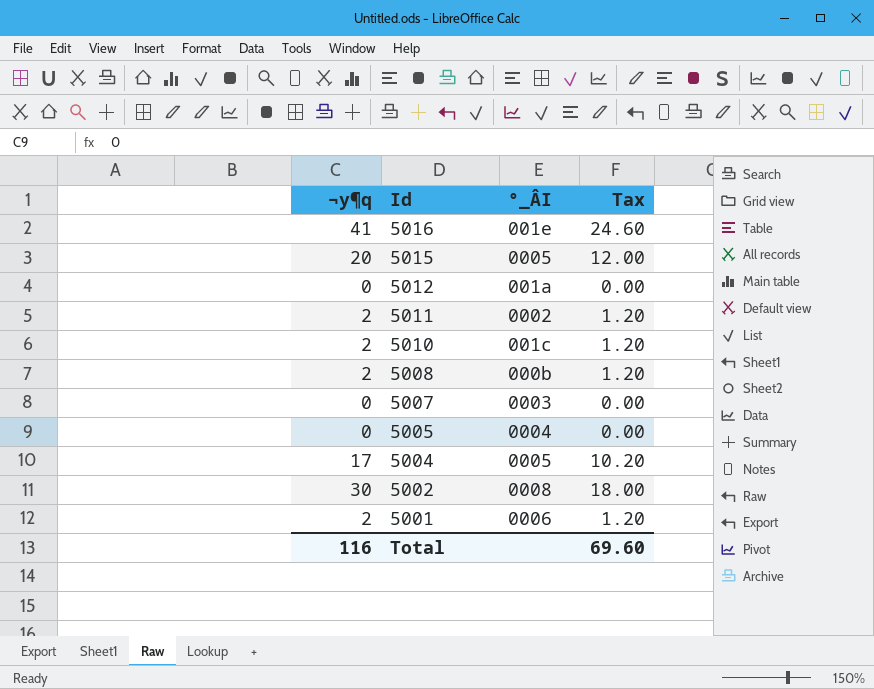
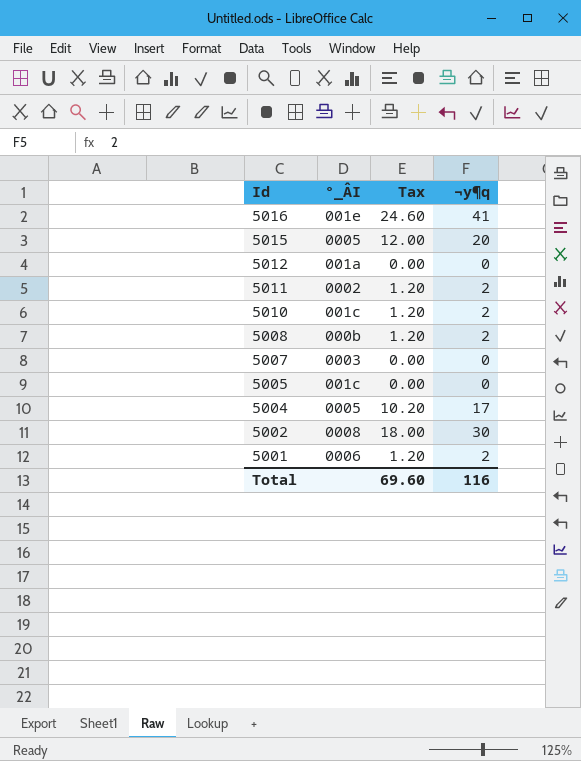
column ¬y¶q | position: 1 -> 4
5005 | °_ÂI: 0004 -> 001c

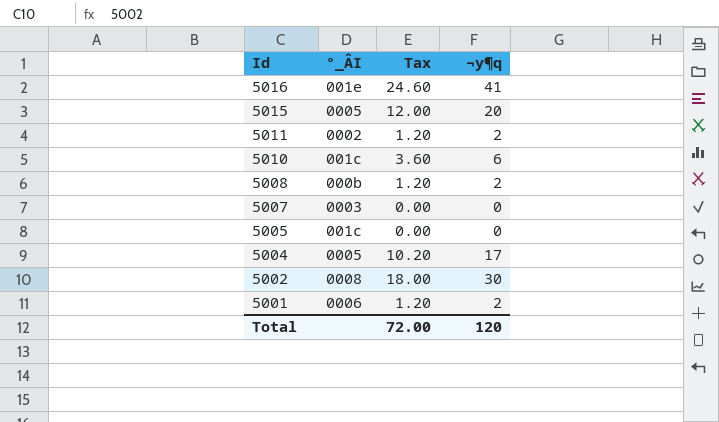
row 5012: 001a | 0.00 | 0 -> none
5010 | Tax: 1.20 -> 3.60
5010 | ¬y¶q: 2 -> 6
Total | Tax: 69.60 -> 72.00
Total | ¬y¶q: 116 -> 120

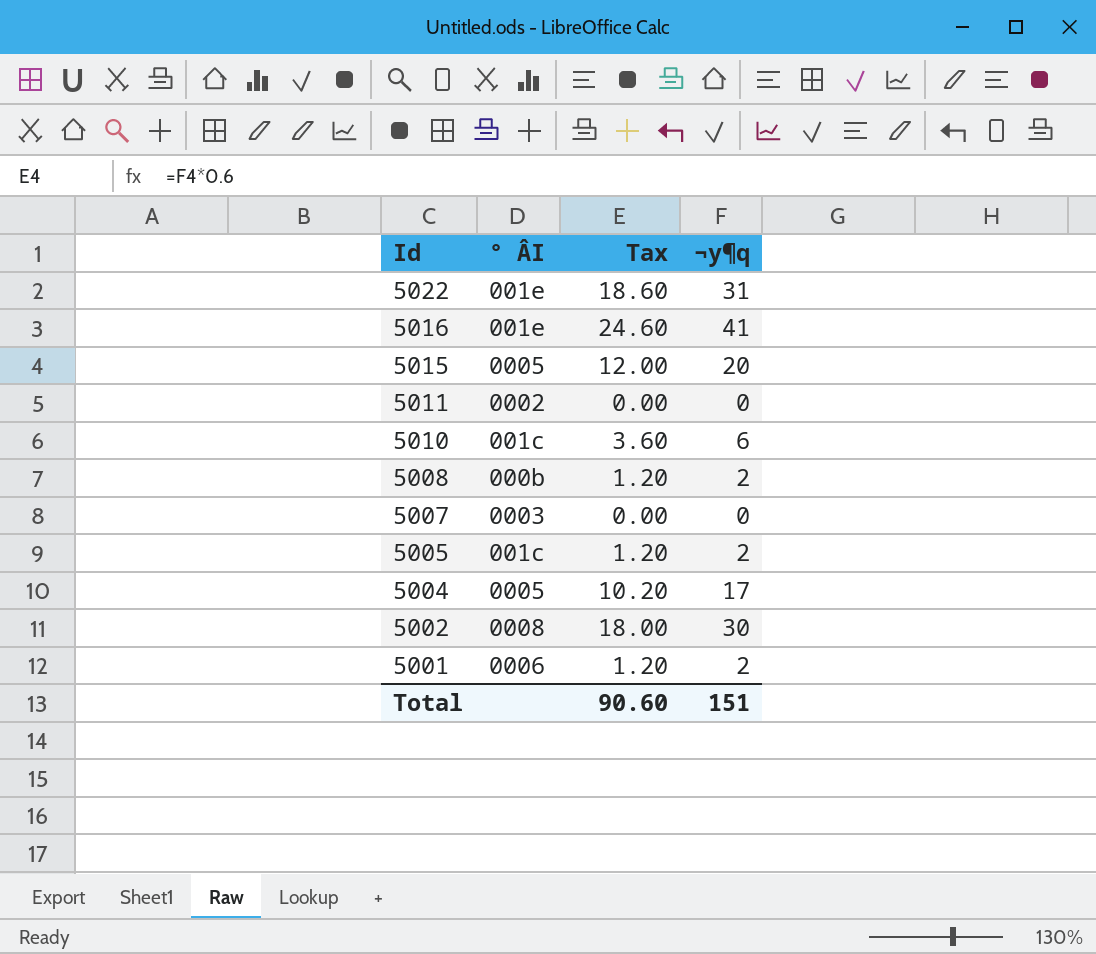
column name: °_ÂI -> ° ÂI
row 5022: none -> 001e | 18.60 | 31
5011 | Tax: 1.20 -> 0.00
5011 | ¬y¶q: 2 -> 0
5005 | Tax: 0.00 -> 1.20
5005 | ¬y¶q: 0 -> 2
Total | Tax: 72.00 -> 90.60
Total | ¬y¶q: 120 -> 151

